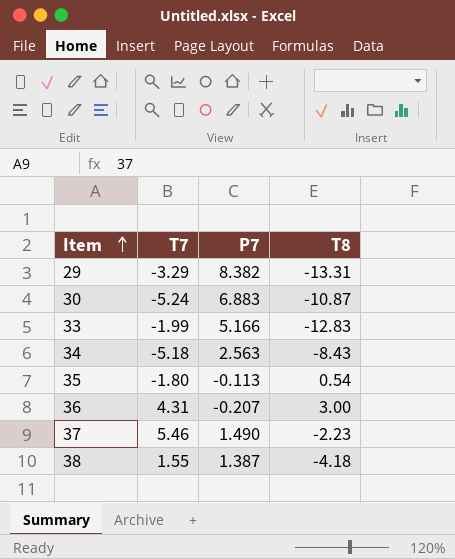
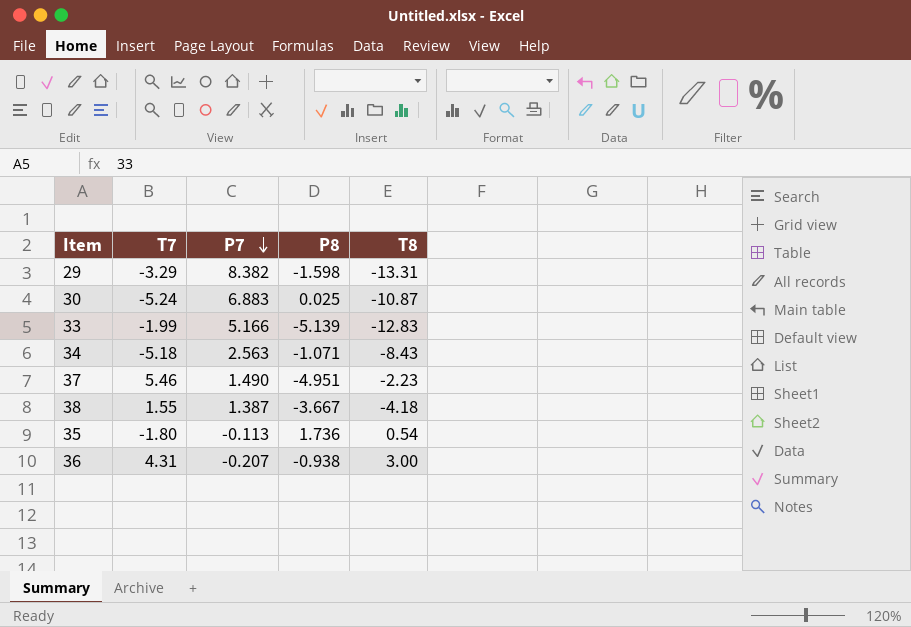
row order: Item ascending -> P7 descending
column P8 | position: none -> 4

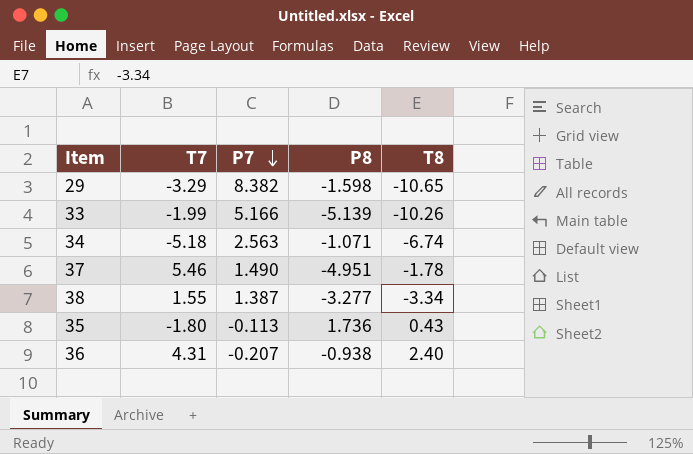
row 30: -5.24 | 6.883 | 0.025 | -10.87 -> none
29 | T8: -13.31 -> -10.65
33 | T8: -12.83 -> -10.26
34 | T8: -8.43 -> -6.74
37 | T8: -2.23 -> -1.78
38 | P8: -3.667 -> -3.277
38 | T8: -4.18 -> -3.34
35 | T8: 0.54 -> 0.43
36 | T8: 3.00 -> 2.40

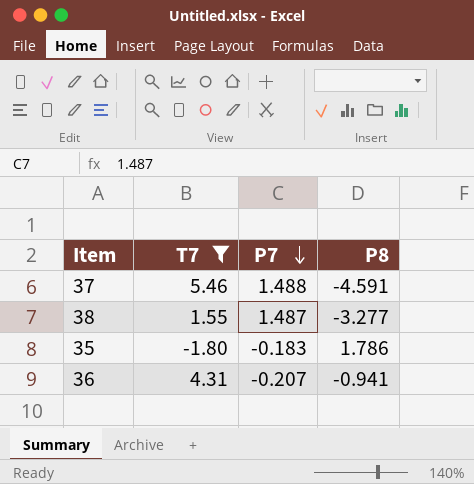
filter: none -> T7 >= -1.80
column T8 | position: 5 -> none
37 | P7: 1.490 -> 1.488
37 | P8: -4.951 -> -4.591
38 | P7: 1.387 -> 1.487
35 | P7: -0.113 -> -0.183
35 | P8: 1.736 -> 1.786
36 | P8: -0.938 -> -0.941

